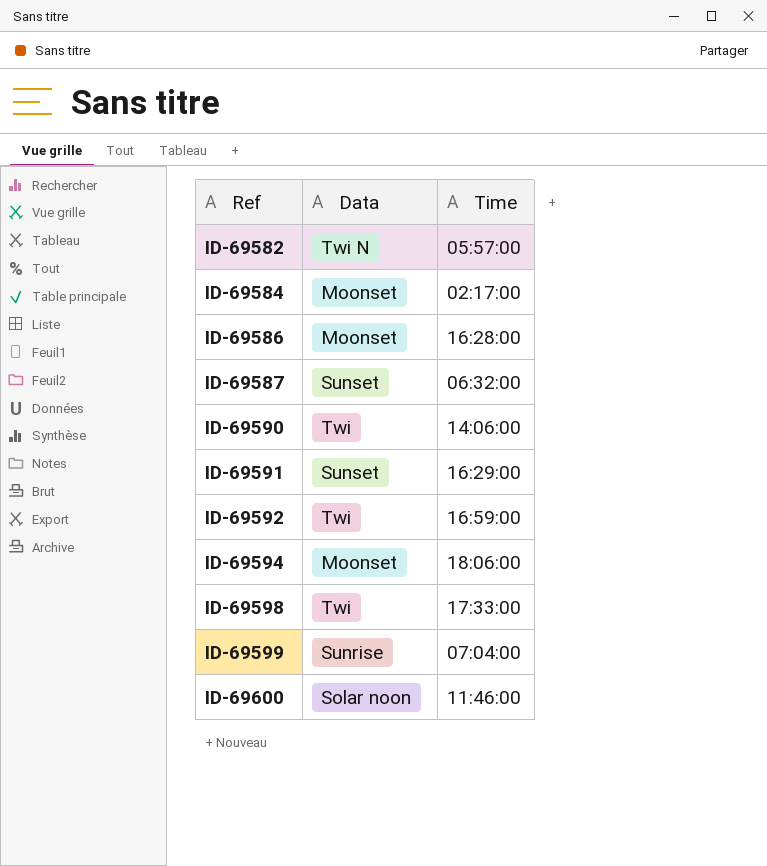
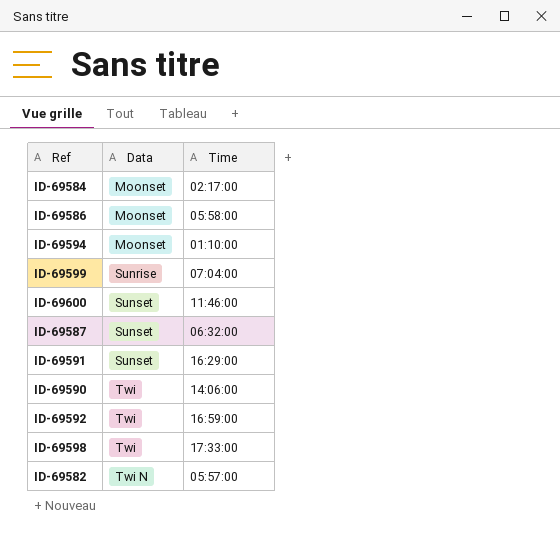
row order: Ref ascending -> Data ascending
ID-69586 | Time: 16:28:00 -> 05:58:00
ID-69594 | Time: 18:06:00 -> 01:10:00
ID-69600 | Data: Solar noon -> Sunset

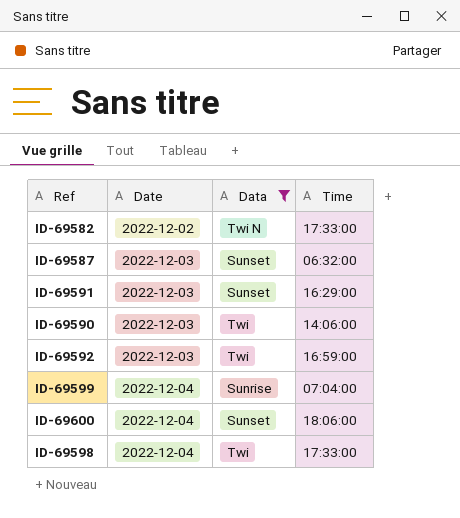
filter: none -> Data != Moonset
row order: Data ascending -> Date ascending
column Date | position: none -> 2
ID-69582 | Time: 05:57:00 -> 17:33:00
ID-69600 | Time: 11:46:00 -> 18:06:00

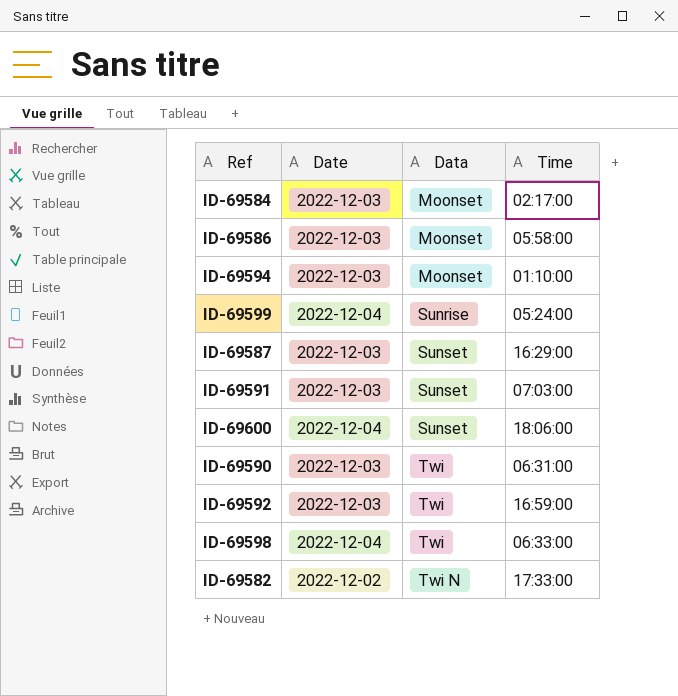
filter: Data != Moonset -> none
row order: Date ascending -> Data ascending
ID-69599 | Time: 07:04:00 -> 05:24:00
ID-69587 | Time: 06:32:00 -> 16:29:00
ID-69591 | Time: 16:29:00 -> 07:03:00
ID-69590 | Time: 14:06:00 -> 06:31:00
ID-69598 | Time: 17:33:00 -> 06:33:00

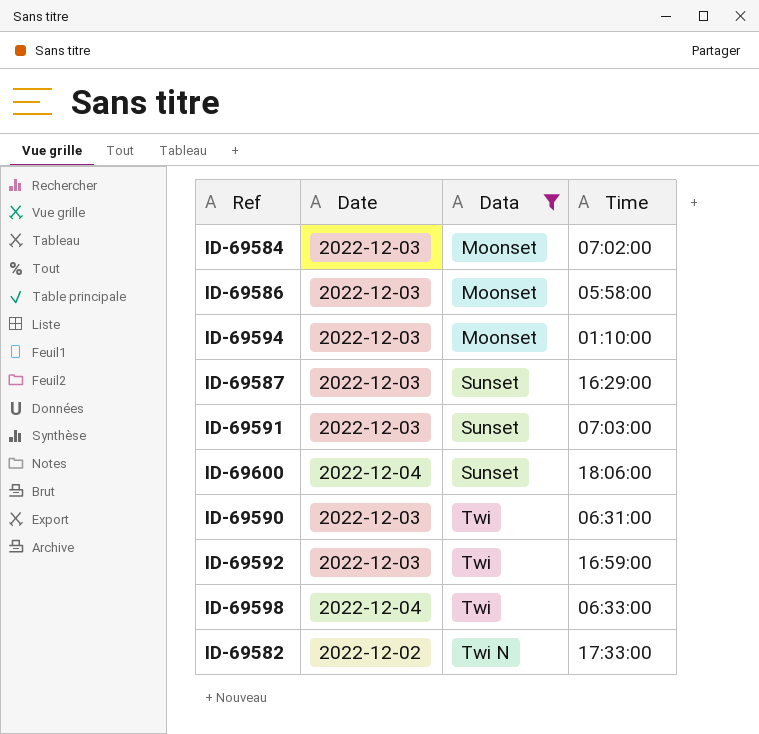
filter: none -> Data != Sunrise
ID-69584 | Time: 02:17:00 -> 07:02:00

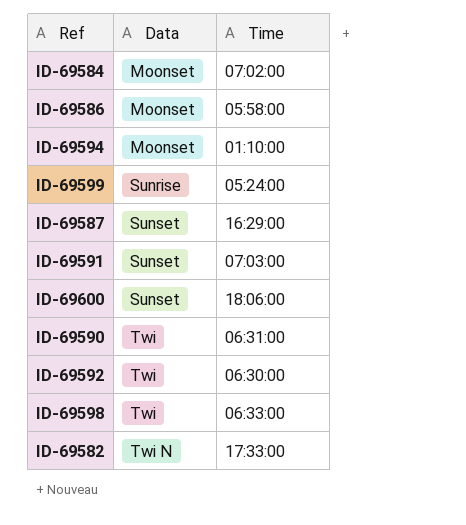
filter: Data != Sunrise -> none
column Date | position: 2 -> none
ID-69592 | Time: 16:59:00 -> 06:30:00

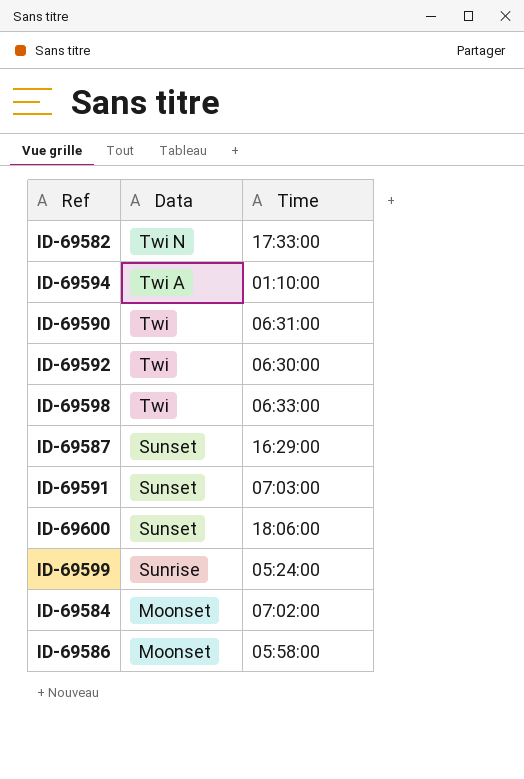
row order: Data ascending -> Data descending
ID-69594 | Data: Moonset -> Twi A

